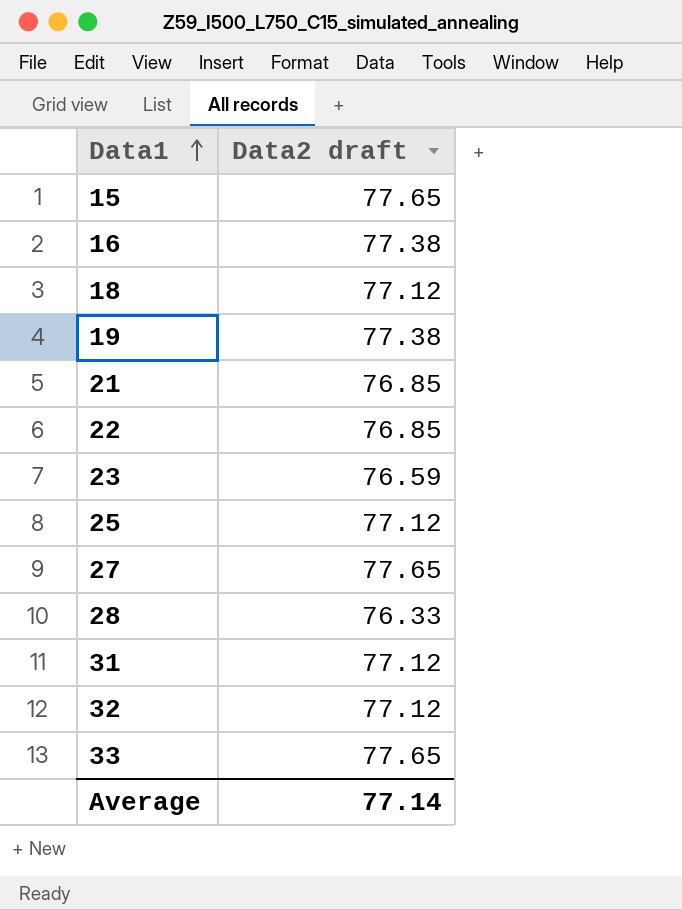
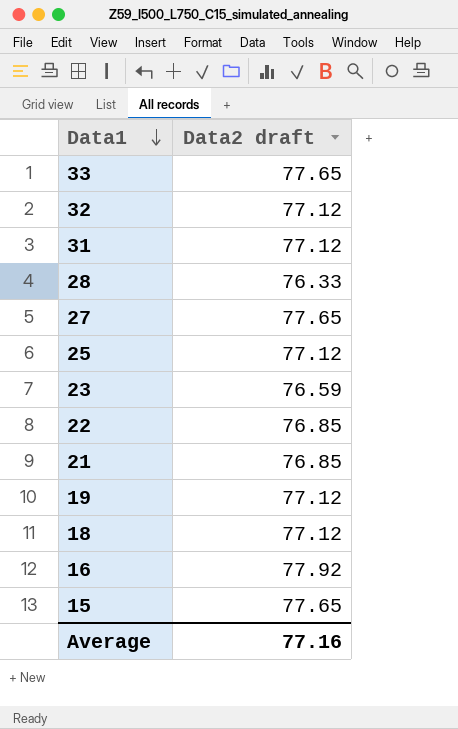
row order: Data1 ascending -> Data1 descending
19 | Data2 draft: 77.38 -> 77.12
16 | Data2 draft: 77.38 -> 77.92
Average | Data2 draft: 77.14 -> 77.16

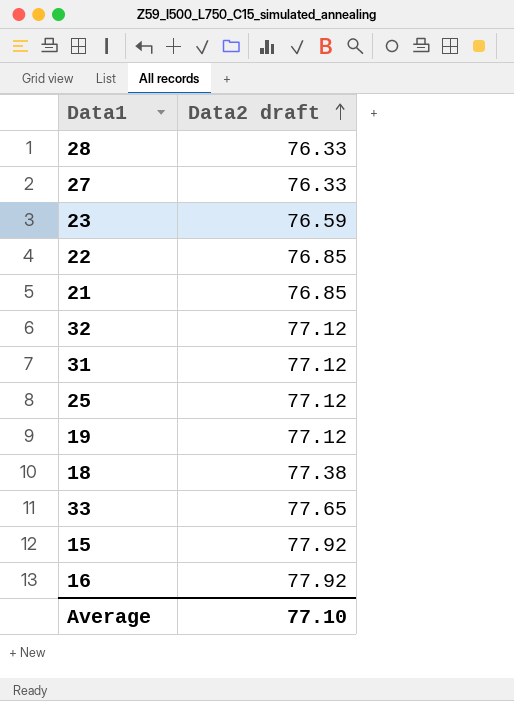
row order: Data1 descending -> Data2 draft ascending
27 | Data2 draft: 77.65 -> 76.33
18 | Data2 draft: 77.12 -> 77.38
15 | Data2 draft: 77.65 -> 77.92
Average | Data2 draft: 77.16 -> 77.10

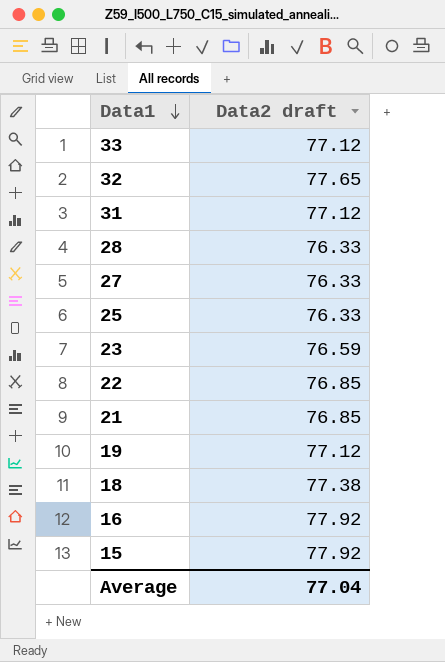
row order: Data2 draft ascending -> Data1 descending
33 | Data2 draft: 77.65 -> 77.12
32 | Data2 draft: 77.12 -> 77.65
25 | Data2 draft: 77.12 -> 76.33
Average | Data2 draft: 77.10 -> 77.04

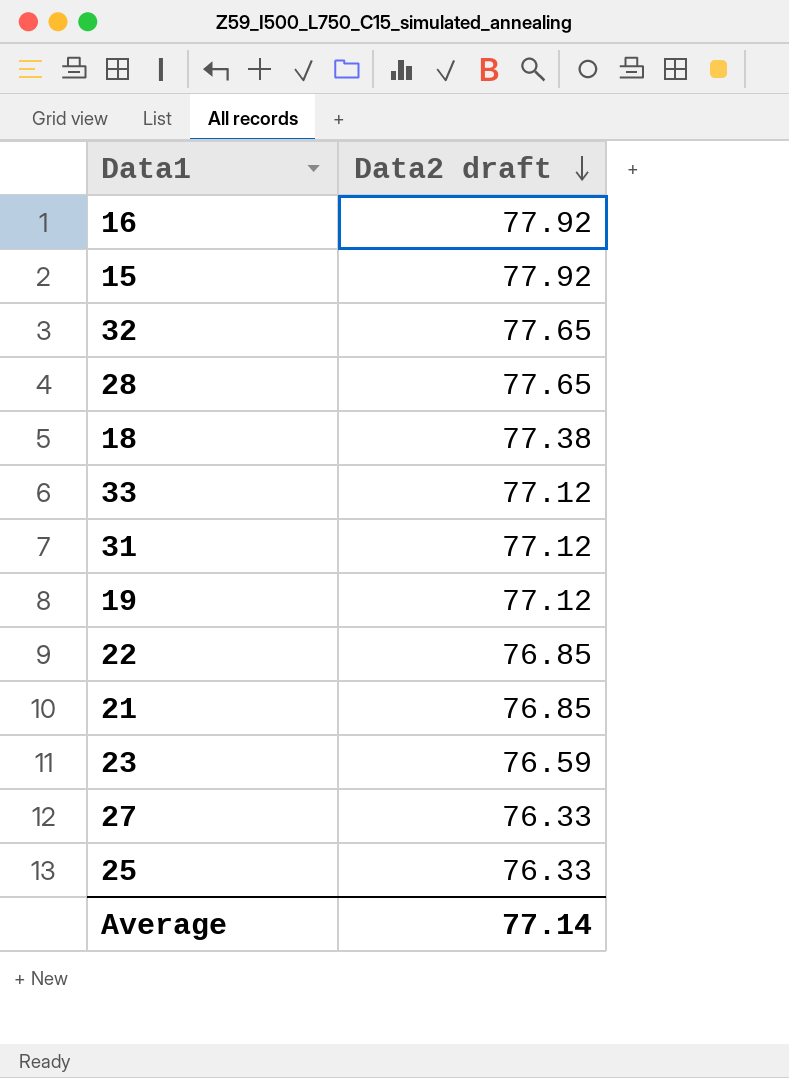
row order: Data1 descending -> Data2 draft descending
28 | Data2 draft: 76.33 -> 77.65
Average | Data2 draft: 77.04 -> 77.14

